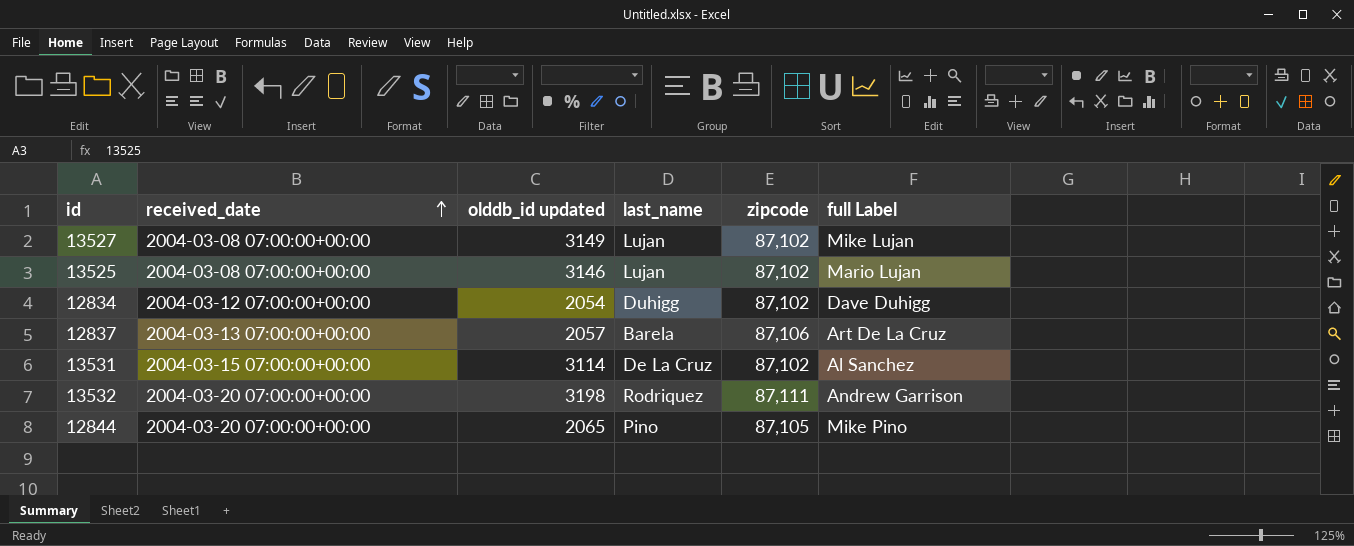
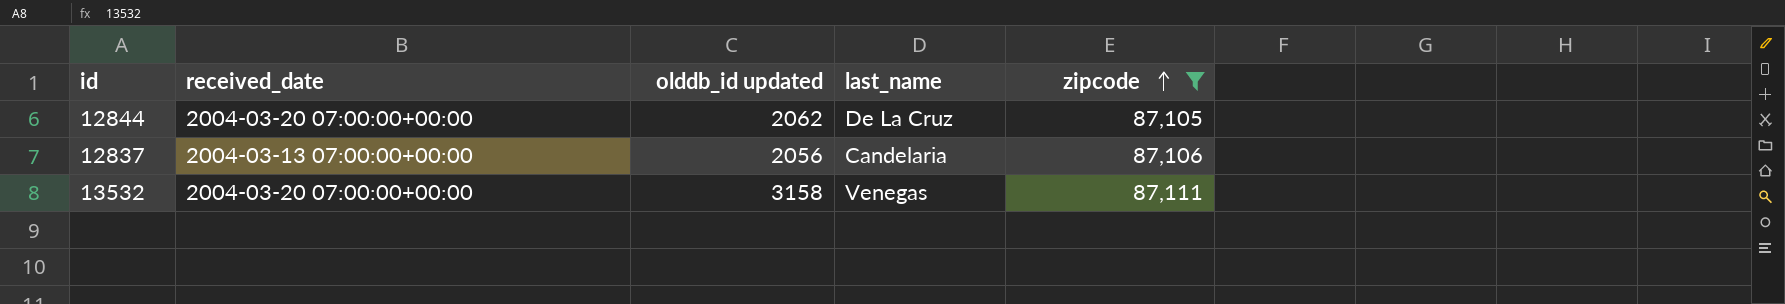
filter: none -> zipcode != 87,102
row order: received_date ascending -> zipcode ascending
column full Label | position: 6 -> none
12844 | olddb_id updated: 2065 -> 2062
12844 | last_name: Pino -> De La Cruz
12837 | olddb_id updated: 2057 -> 2056
12837 | last_name: Barela -> Candelaria
13532 | olddb_id updated: 3198 -> 3158
13532 | last_name: Rodriquez -> Venegas

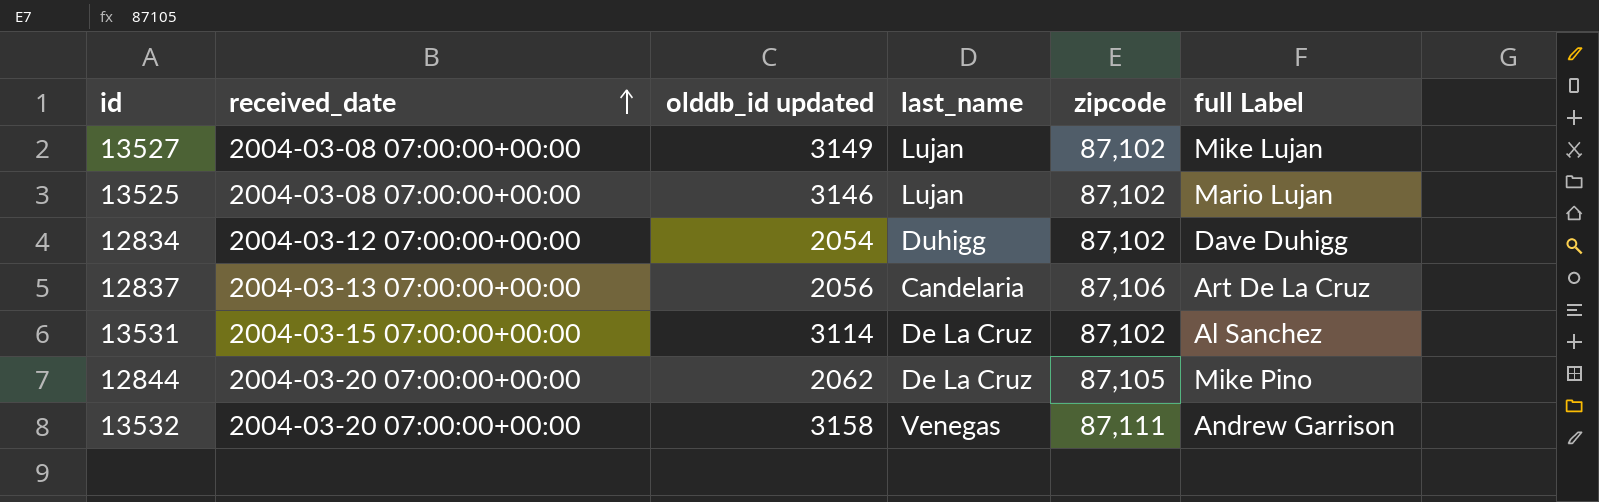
filter: zipcode != 87,102 -> none
row order: zipcode ascending -> received_date ascending
column full Label | position: none -> 6

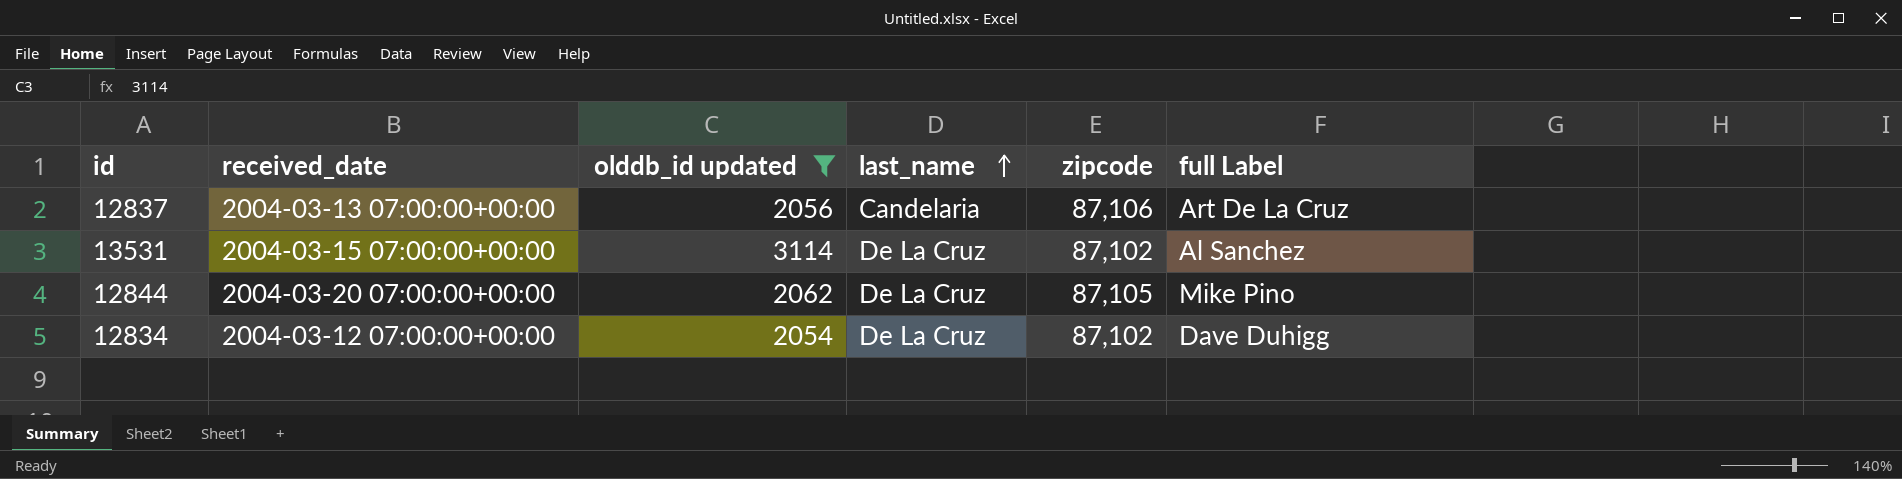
filter: none -> olddb_id updated <= 3114
row order: received_date ascending -> last_name ascending
12834 | last_name: Duhigg -> De La Cruz

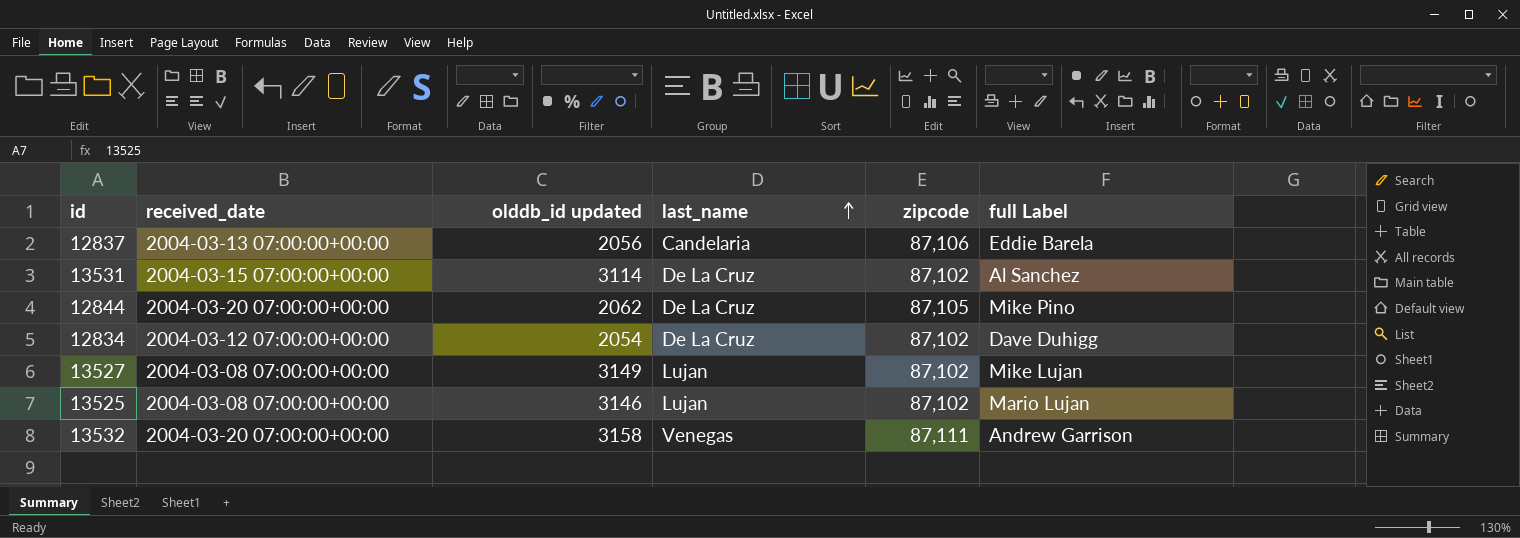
filter: olddb_id updated <= 3114 -> none
12837 | full Label: Art De La Cruz -> Eddie Barela

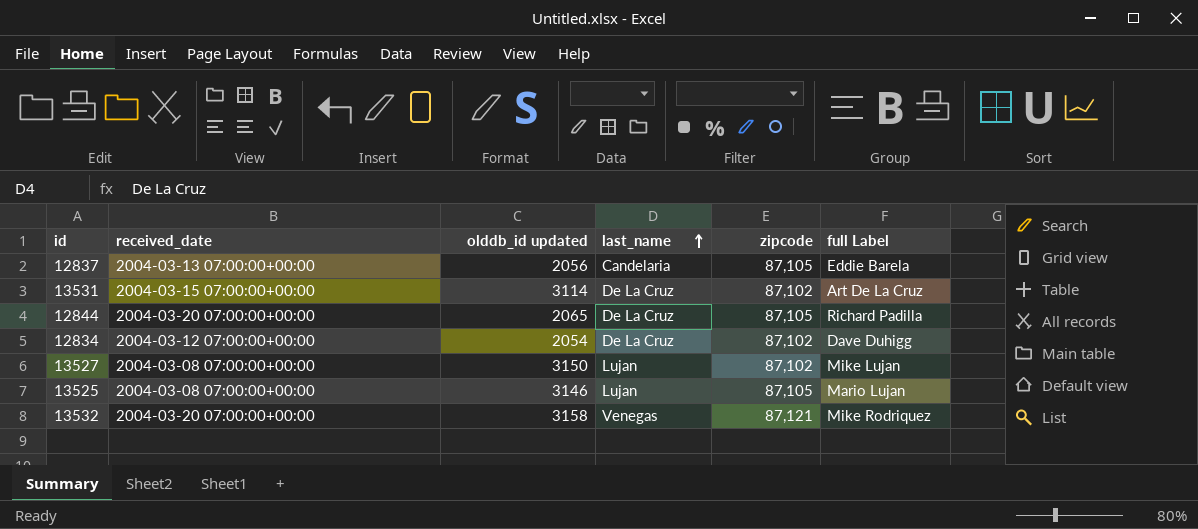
12837 | zipcode: 87,106 -> 87,105
13531 | full Label: Al Sanchez -> Art De La Cruz
12844 | olddb_id updated: 2062 -> 2065
12844 | full Label: Mike Pino -> Richard Padilla
13527 | olddb_id updated: 3149 -> 3150
13525 | zipcode: 87,102 -> 87,105
13532 | zipcode: 87,111 -> 87,121
13532 | full Label: Andrew Garrison -> Mike Rodriquez

